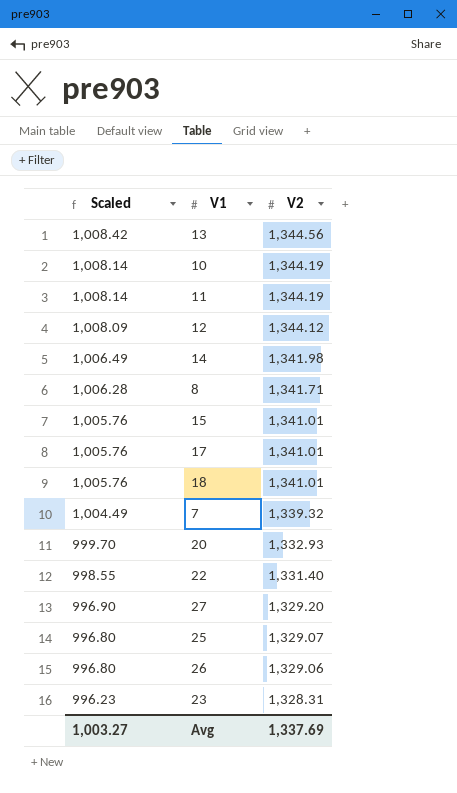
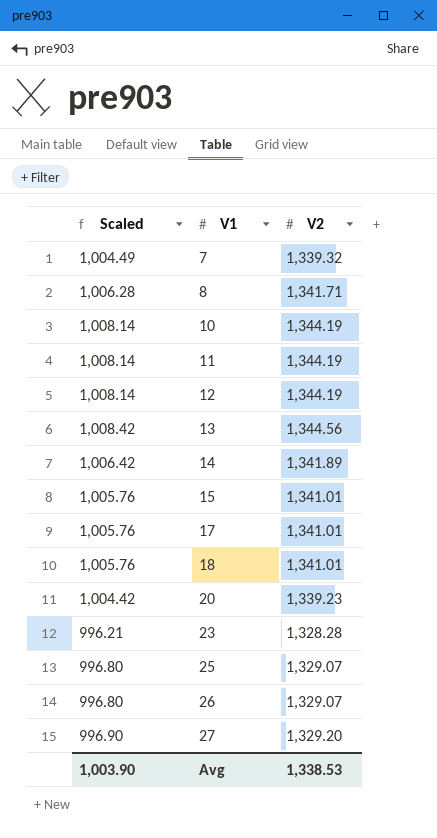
row order: Scaled descending -> V1 ascending
row 22: 998.55 | 1,331.40 -> none
12 | Scaled: 1,008.09 -> 1,008.14
12 | V2: 1,344.12 -> 1,344.19
14 | Scaled: 1,006.49 -> 1,006.42
14 | V2: 1,341.98 -> 1,341.89
20 | Scaled: 999.70 -> 1,004.42
20 | V2: 1,332.93 -> 1,339.23
23 | Scaled: 996.23 -> 996.21
23 | V2: 1,328.31 -> 1,328.28
26 | V2: 1,329.06 -> 1,329.07
Avg | Scaled: 1,003.27 -> 1,003.90
Avg | V2: 1,337.69 -> 1,338.53

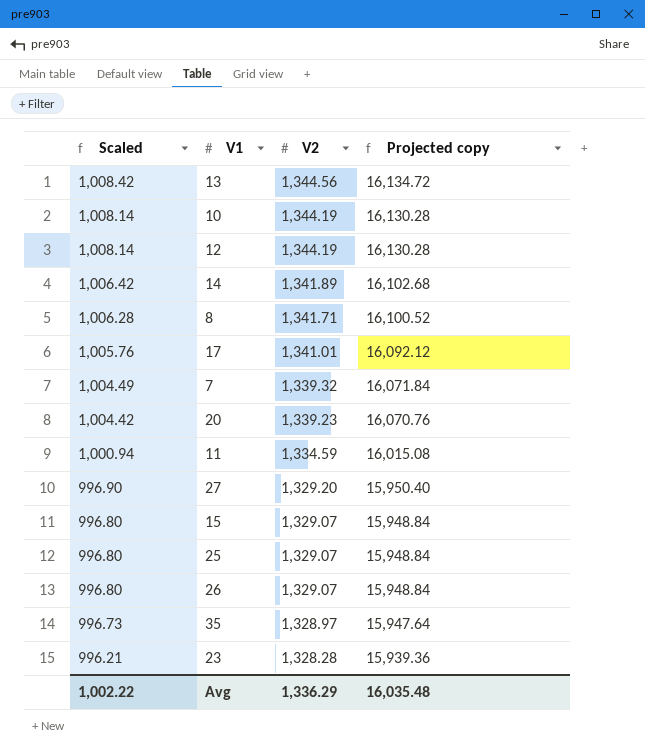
row order: V1 ascending -> Scaled descending
column Projected copy | formula: none -> [V2] * 12
row 18: 1,005.76 | 1,341.01 -> none
11 | Scaled: 1,008.14 -> 1,000.94
11 | V2: 1,344.19 -> 1,334.59
15 | Scaled: 1,005.76 -> 996.80
15 | V2: 1,341.01 -> 1,329.07
row 35: none -> 996.73 | 1,328.97 | 15,947.64
Avg | Scaled: 1,003.90 -> 1,002.22
Avg | V2: 1,338.53 -> 1,336.29

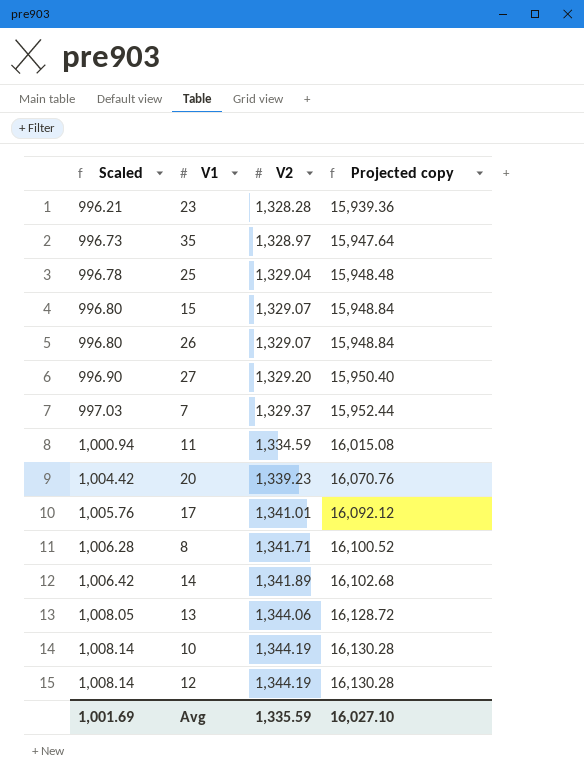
row order: Scaled descending -> Scaled ascending
25 | Scaled: 996.80 -> 996.78
25 | V2: 1,329.07 -> 1,329.04
25 | Projected copy: 15,948.84 -> 15,948.48
7 | Scaled: 1,004.49 -> 997.03
7 | V2: 1,339.32 -> 1,329.37
7 | Projected copy: 16,071.84 -> 15,952.44
13 | Scaled: 1,008.42 -> 1,008.05
13 | V2: 1,344.56 -> 1,344.06
13 | Projected copy: 16,134.72 -> 16,128.72
Avg | Scaled: 1,002.22 -> 1,001.69
Avg | V2: 1,336.29 -> 1,335.59
Avg | Projected copy: 16,035.48 -> 16,027.10

